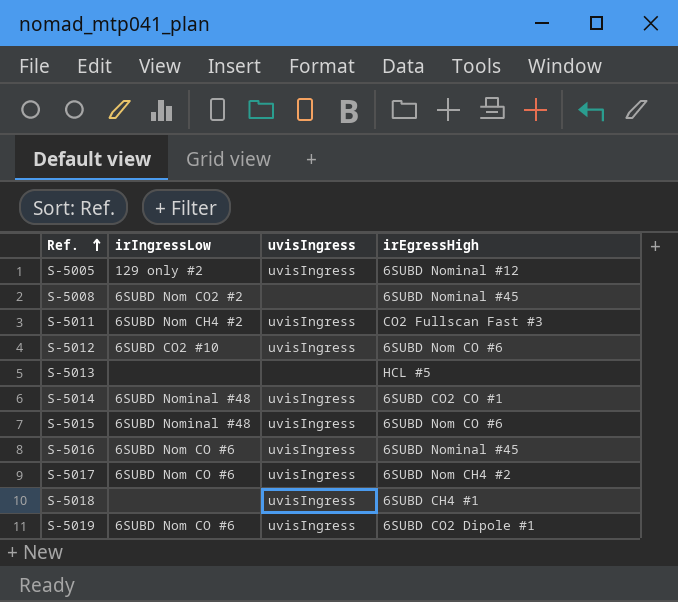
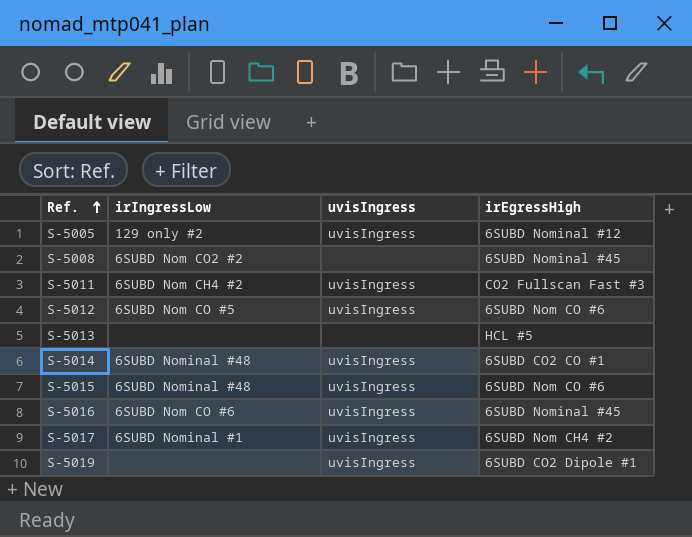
row S-5018: none | uvisIngress | 6SUBD CH4 #1 -> none
S-5012 | irIngressLow: 6SUBD CO2 #10 -> 6SUBD Nom CO #5
S-5017 | irIngressLow: 6SUBD Nom CO #6 -> 6SUBD Nominal #1
S-5019 | irIngressLow: 6SUBD Nom CO #6 -> none

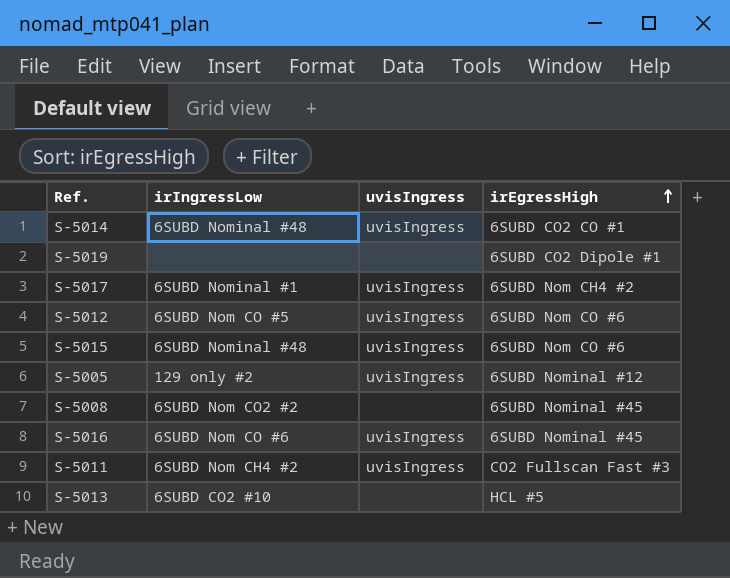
row order: Ref. ascending -> irEgressHigh ascending
S-5019 | uvisIngress: uvisIngress -> none
S-5013 | irIngressLow: none -> 6SUBD CO2 #10

